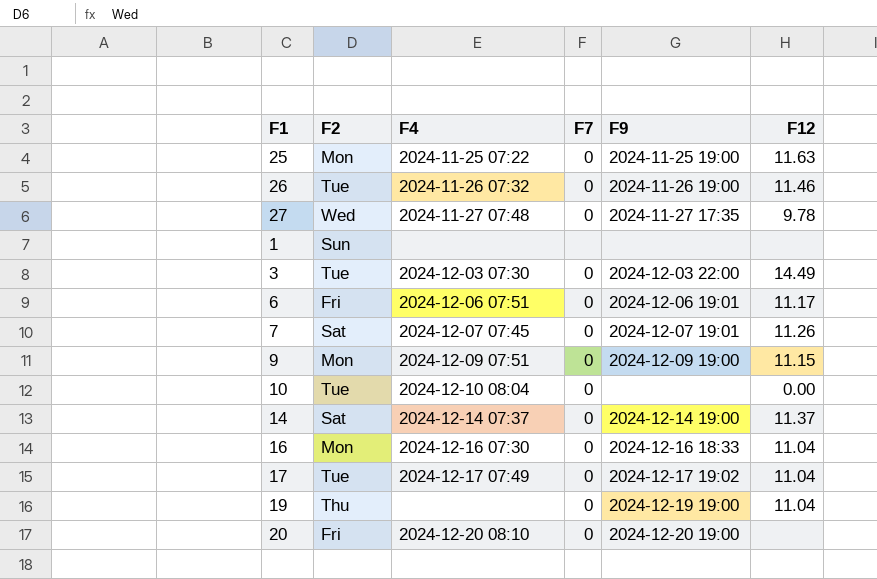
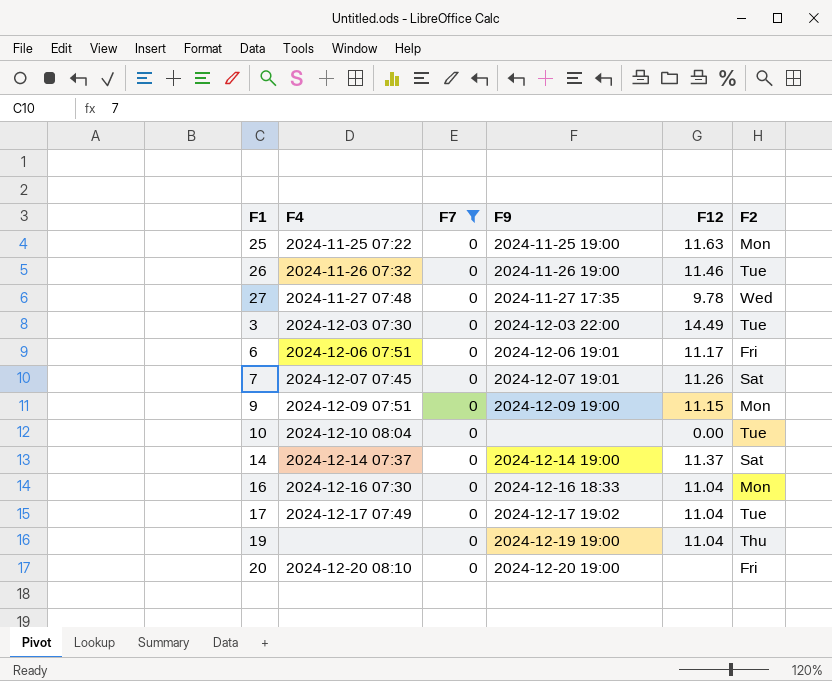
filter: none -> F7 = 0
column F2 | position: 2 -> 6

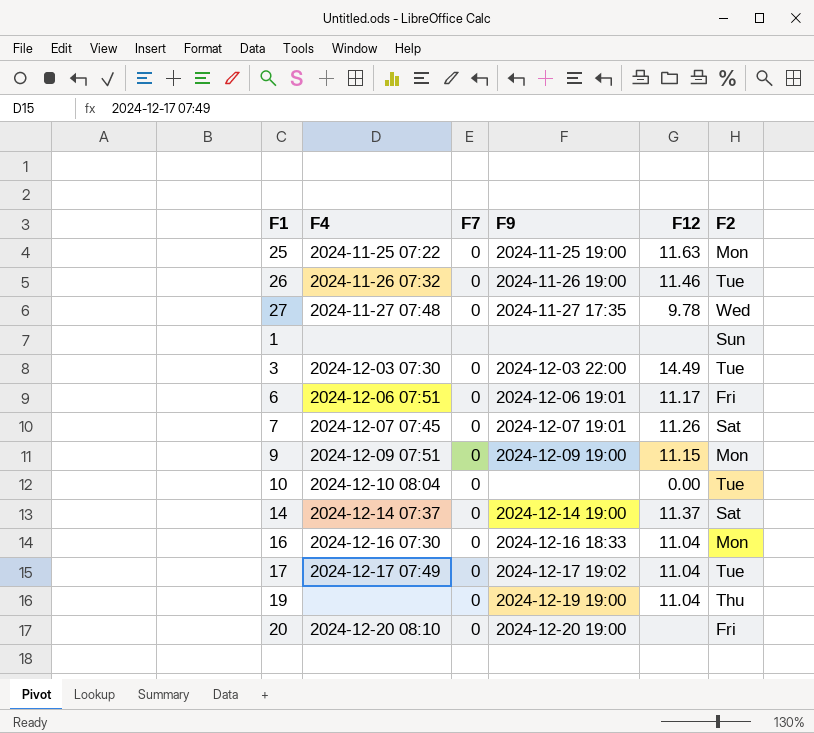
filter: F7 = 0 -> none

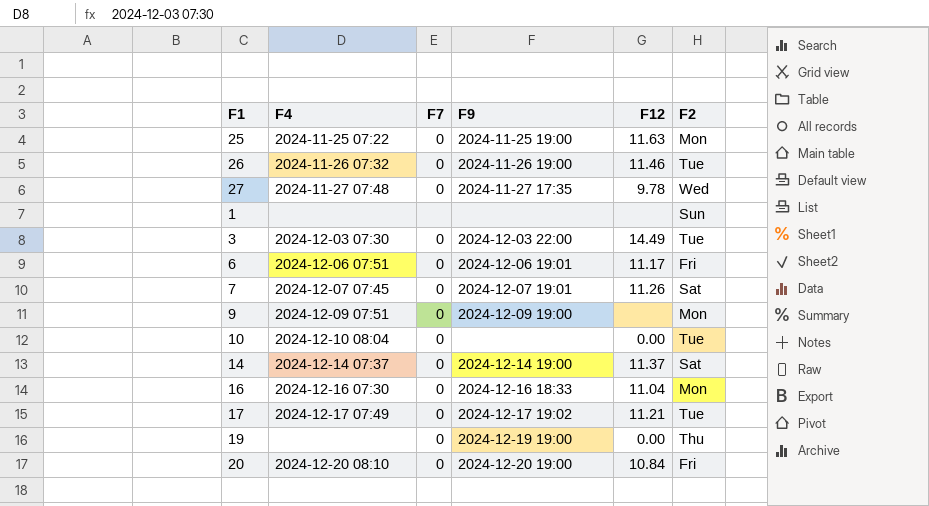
9 | F12: 11.15 -> none
17 | F12: 11.04 -> 11.21
19 | F12: 11.04 -> 0.00
20 | F12: none -> 10.84

